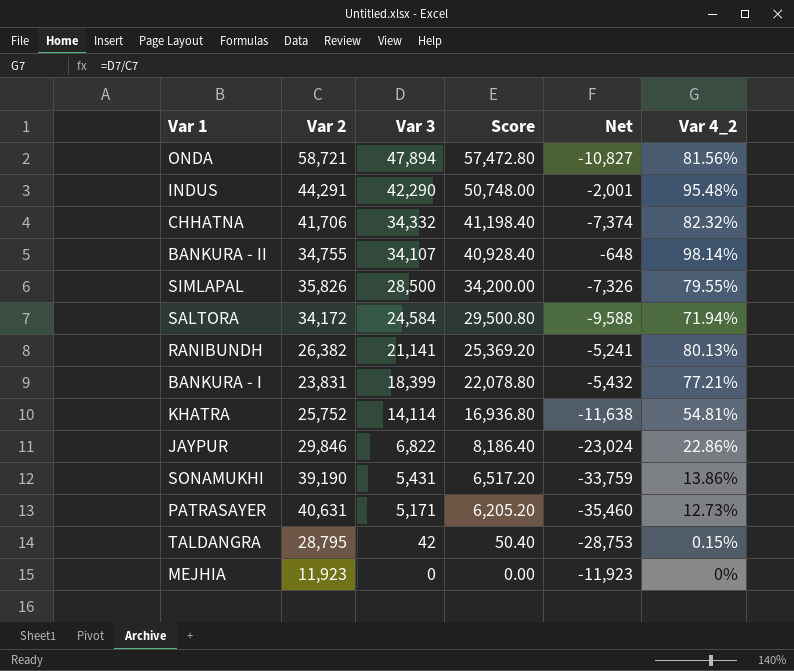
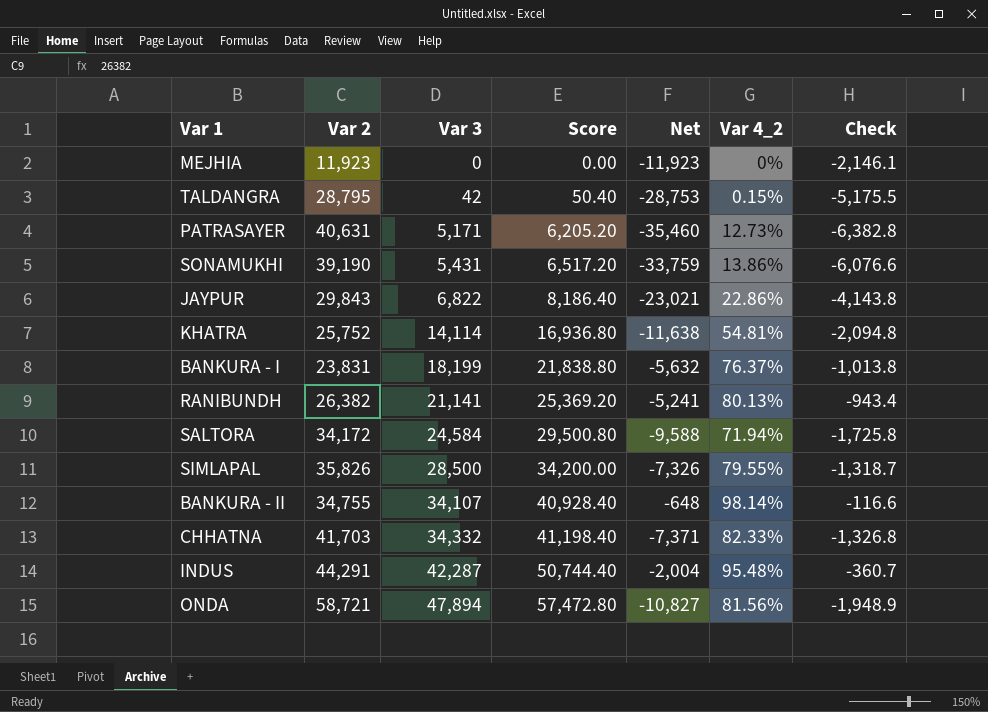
row order: Var 3 descending -> Var 3 ascending
column Check | formula: none -> [Net] * 0.18
JAYPUR | Var 2: 29,846 -> 29,843
JAYPUR | Net: -23,024 -> -23,021
BANKURA - I | Var 3: 18,399 -> 18,199
BANKURA - I | Score: 22,078.80 -> 21,838.80
BANKURA - I | Net: -5,432 -> -5,632
BANKURA - I | Var 4_2: 77.21% -> 76.37%
CHHATNA | Var 2: 41,706 -> 41,703
CHHATNA | Net: -7,374 -> -7,371
CHHATNA | Var 4_2: 82.32% -> 82.33%
INDUS | Var 3: 42,290 -> 42,287
INDUS | Score: 50,748.00 -> 50,744.40
INDUS | Net: -2,001 -> -2,004

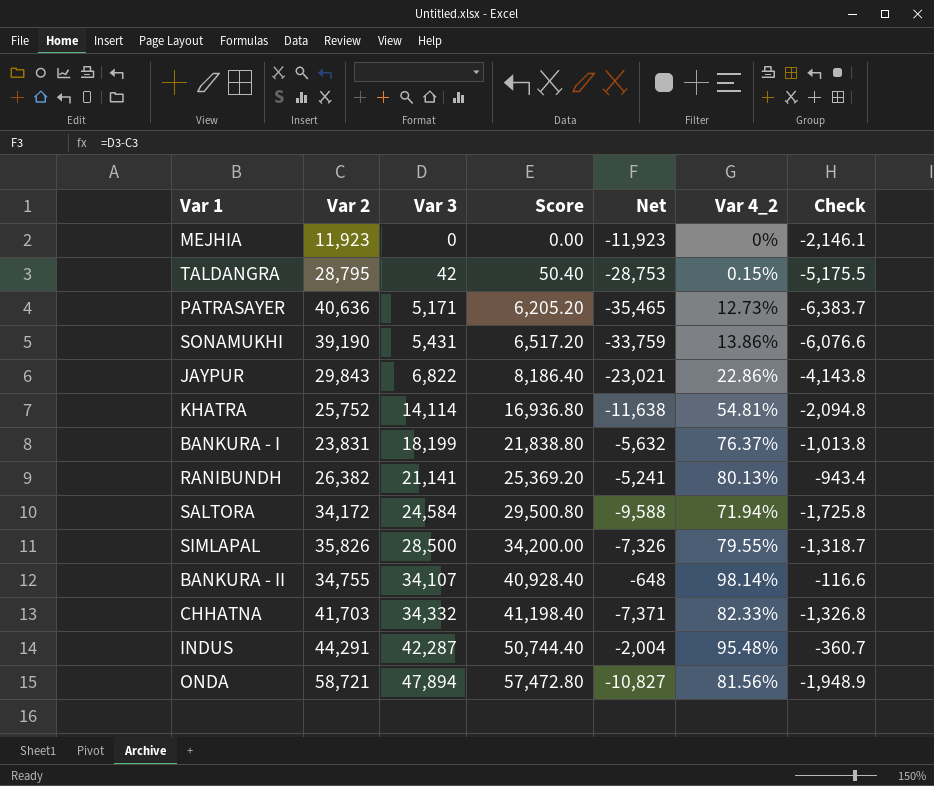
PATRASAYER | Var 2: 40,631 -> 40,636
PATRASAYER | Net: -35,460 -> -35,465
PATRASAYER | Check: -6,382.8 -> -6,383.7

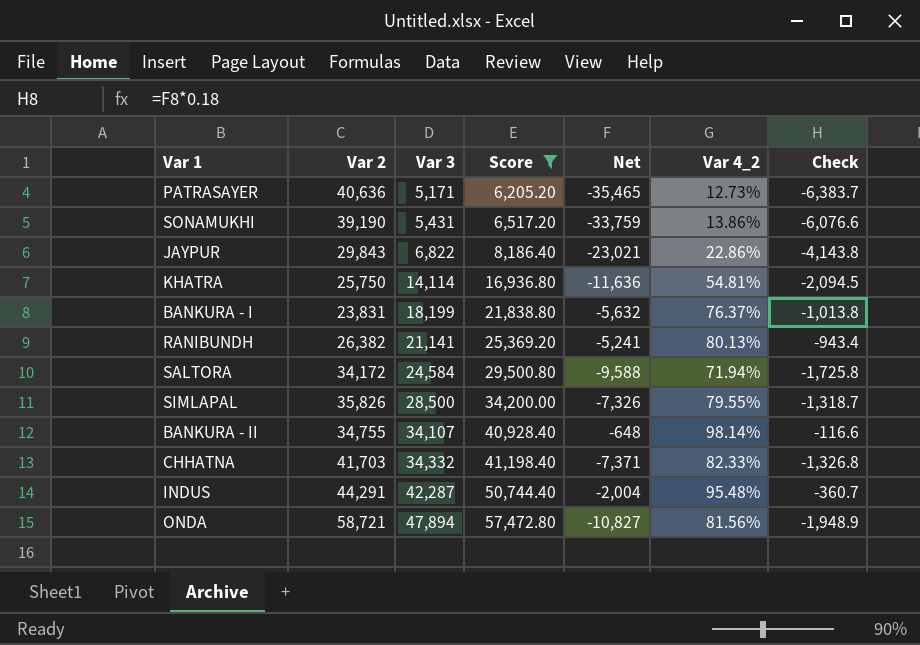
filter: none -> Score >= 6,205.20
KHATRA | Var 2: 25,752 -> 25,750
KHATRA | Net: -11,638 -> -11,636
KHATRA | Check: -2,094.8 -> -2,094.5

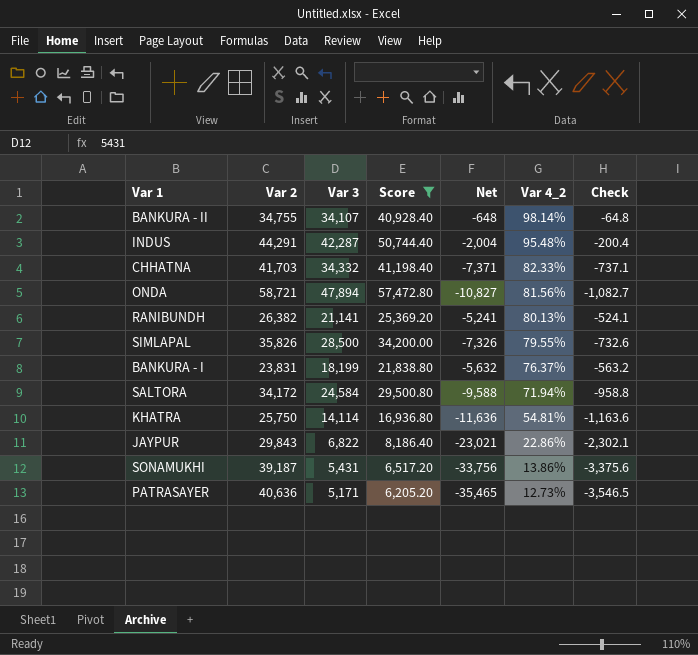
row order: Var 3 ascending -> Var 4_2 descending
column Check | formula: [Net] * 0.18 -> [Net] * 0.1
SONAMUKHI | Var 2: 39,190 -> 39,187
SONAMUKHI | Net: -33,759 -> -33,756

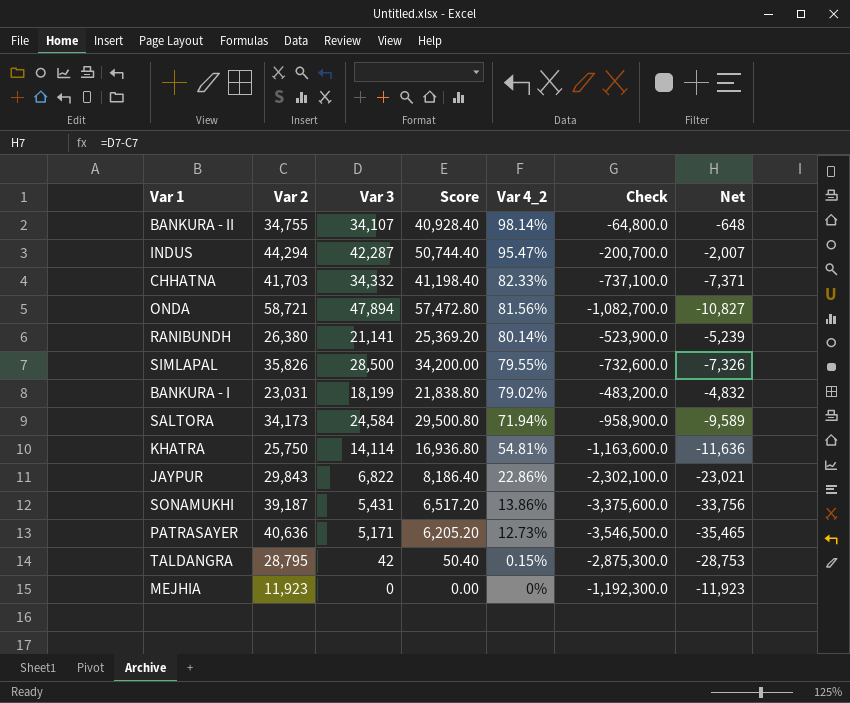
filter: Score >= 6,205.20 -> none
column Check | formula: [Net] * 0.1 -> [Net] * 100
column Net | position: 5 -> 7
INDUS | Var 2: 44,291 -> 44,294
INDUS | Var 4_2: 95.48% -> 95.47%
INDUS | Net: -2,004 -> -2,007
RANIBUNDH | Var 2: 26,382 -> 26,380
RANIBUNDH | Var 4_2: 80.13% -> 80.14%
RANIBUNDH | Net: -5,241 -> -5,239
BANKURA - I | Var 2: 23,831 -> 23,031
BANKURA - I | Var 4_2: 76.37% -> 79.02%
BANKURA - I | Net: -5,632 -> -4,832
SALTORA | Var 2: 34,172 -> 34,173
SALTORA | Net: -9,588 -> -9,589

